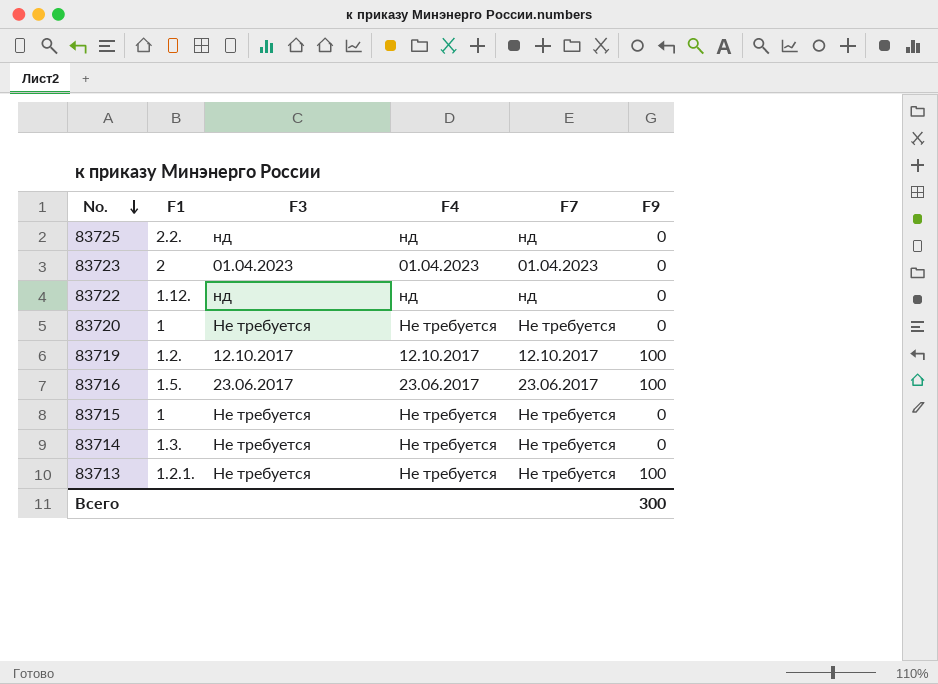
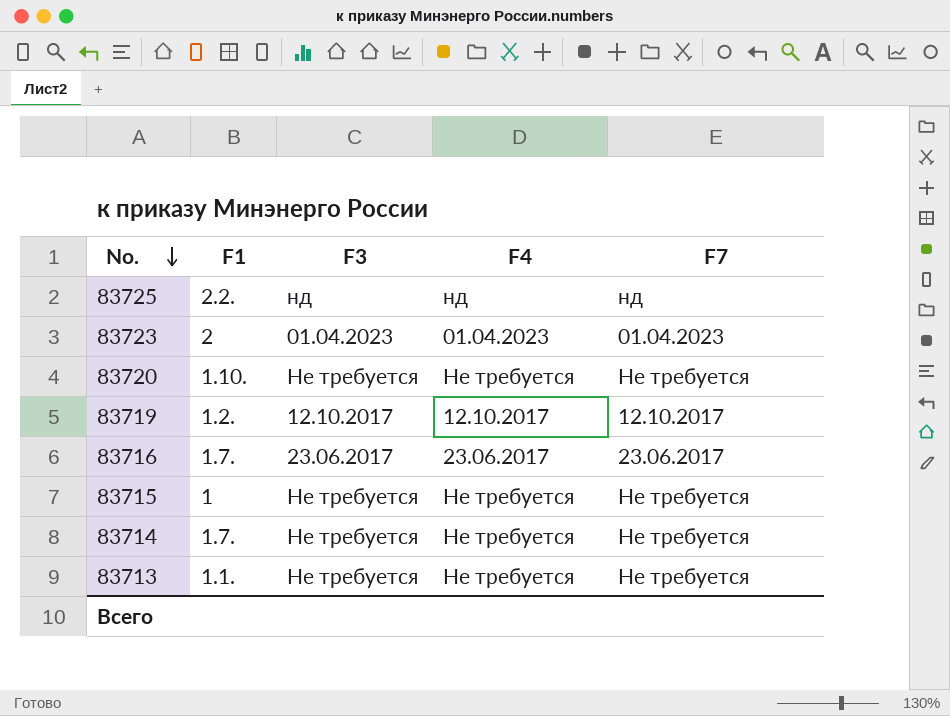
column F9 | position: 6 -> none
row 83722: 1.12. | нд | нд | нд | 0 -> none
83720 | F1: 1 -> 1.10.
83716 | F1: 1.5. -> 1.7.
83714 | F1: 1.3. -> 1.7.
83713 | F1: 1.2.1. -> 1.1.

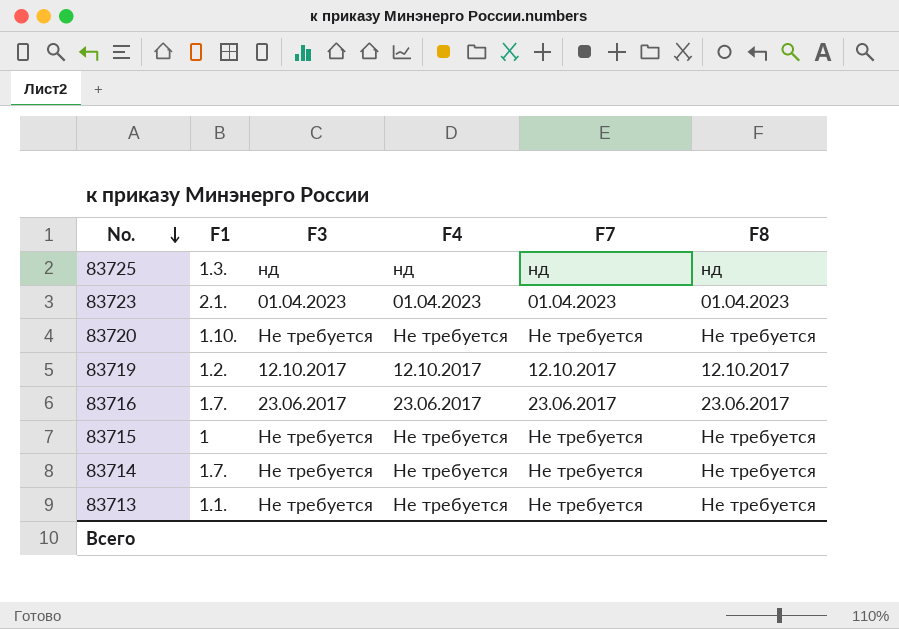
column F8 | position: none -> 6
83725 | F1: 2.2. -> 1.3.
83723 | F1: 2 -> 2.1.

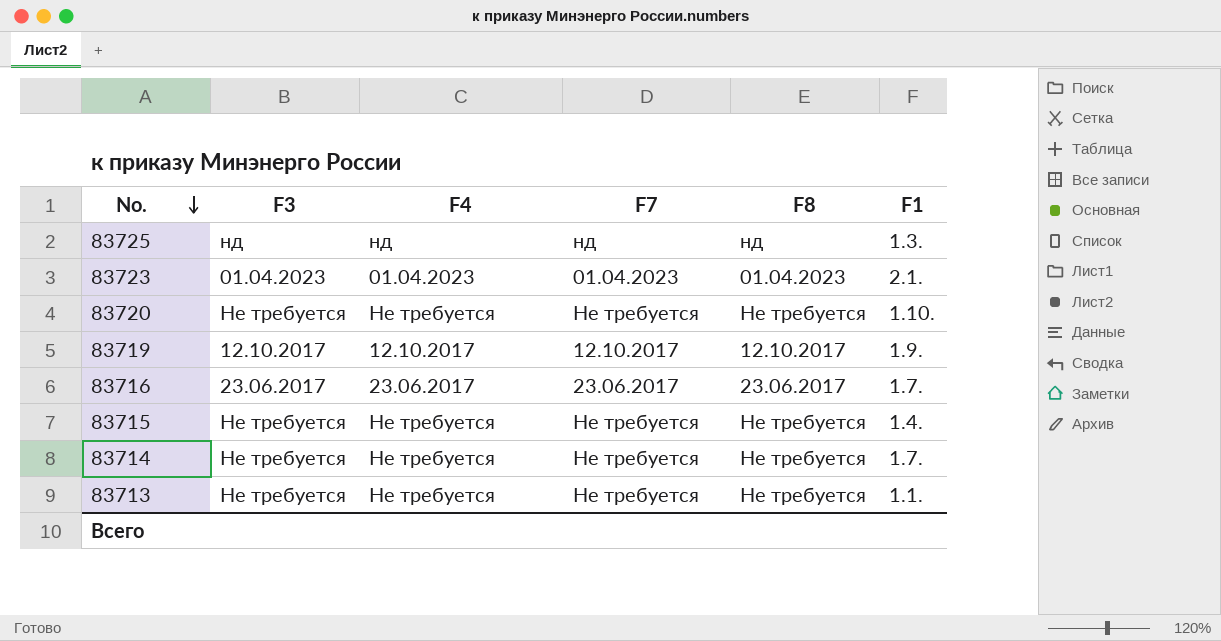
column F1 | position: 2 -> 6
83719 | F1: 1.2. -> 1.9.
83715 | F1: 1 -> 1.4.

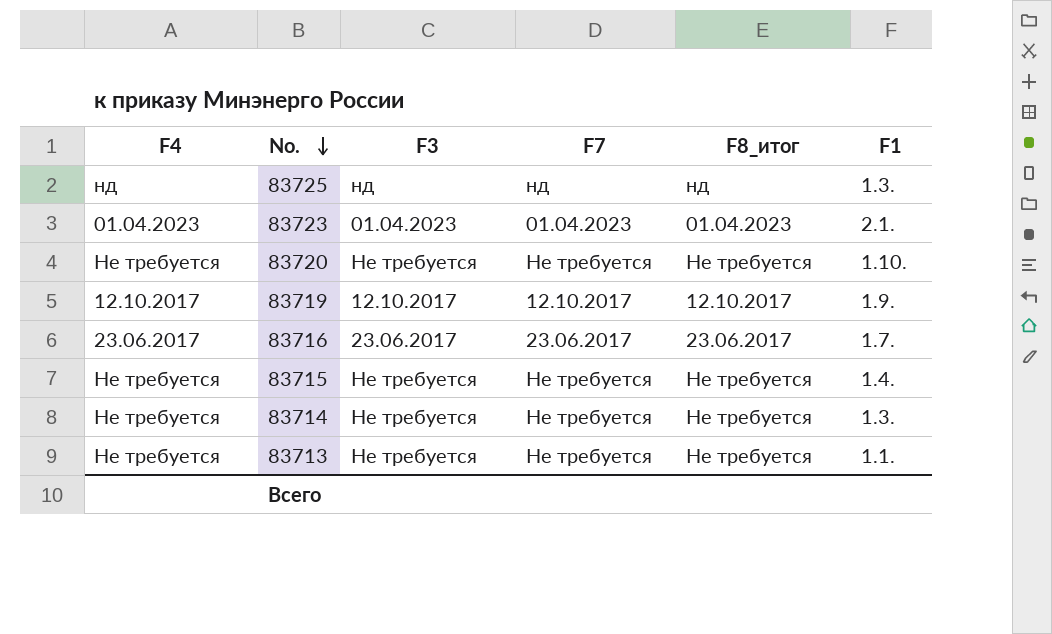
column F4 | position: 3 -> 1
column name: F8 -> F8_итог
83714 | F1: 1.7. -> 1.3.

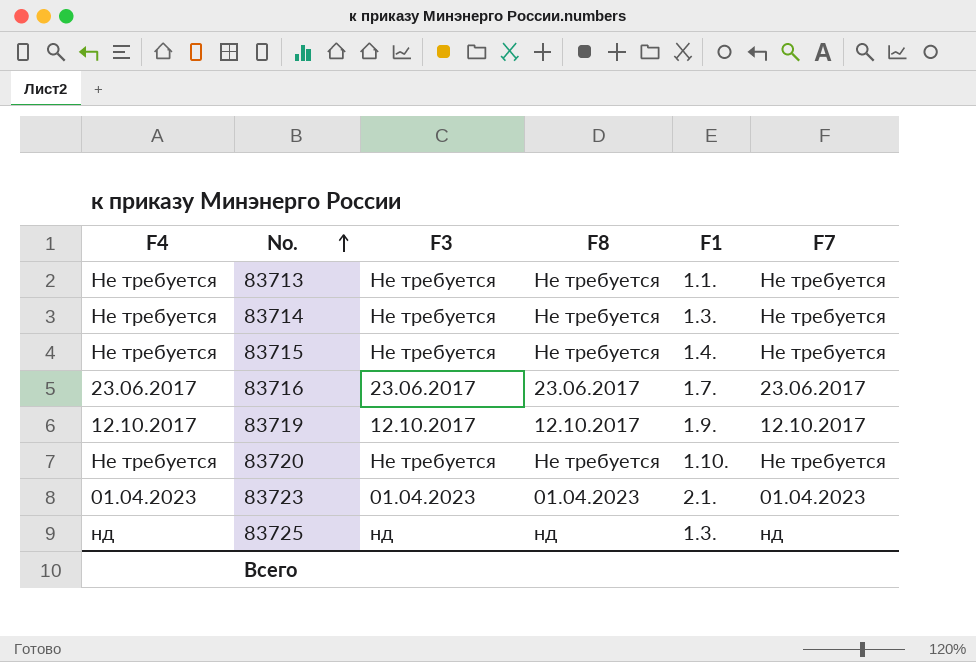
row order: No. descending -> No. ascending
column name: F8_итог -> F8
column F7 | position: 4 -> 6

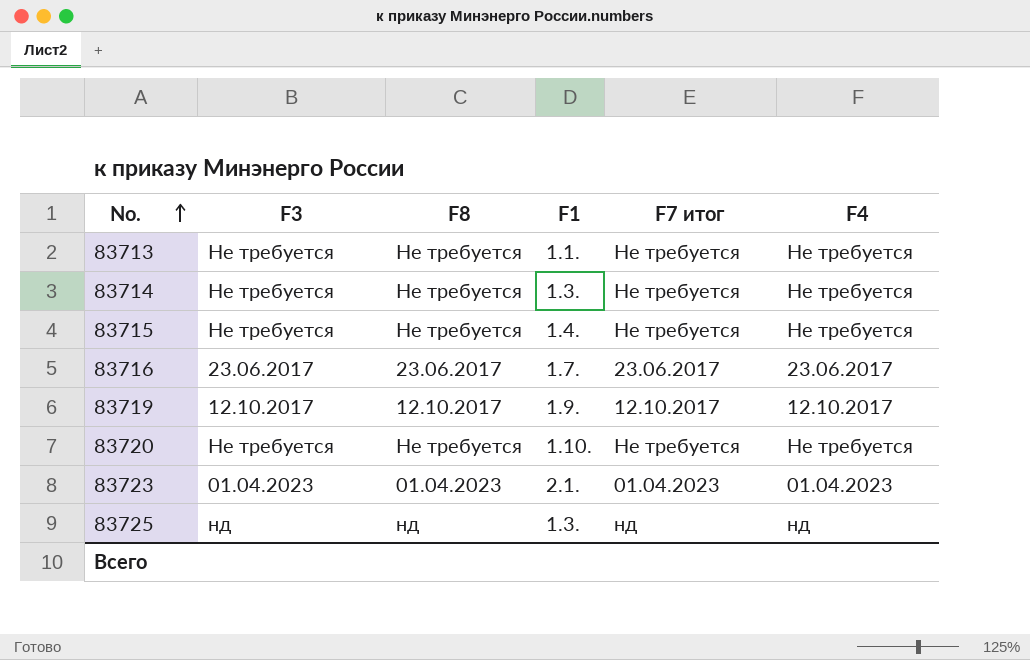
column name: F7 -> F7 итог
column F4 | position: 1 -> 6

